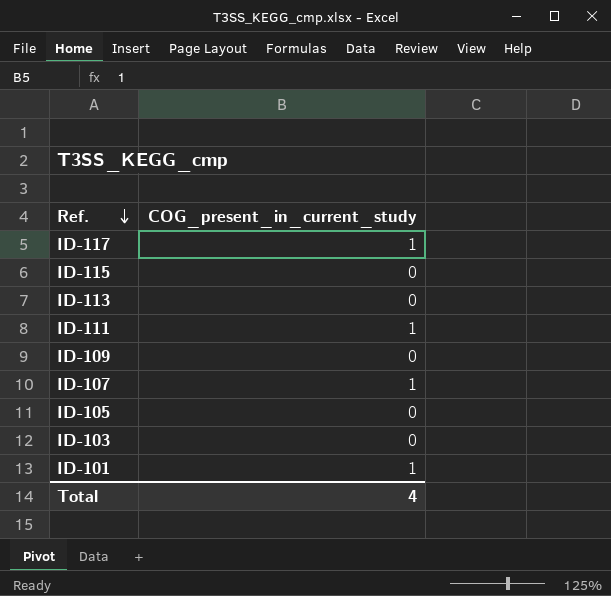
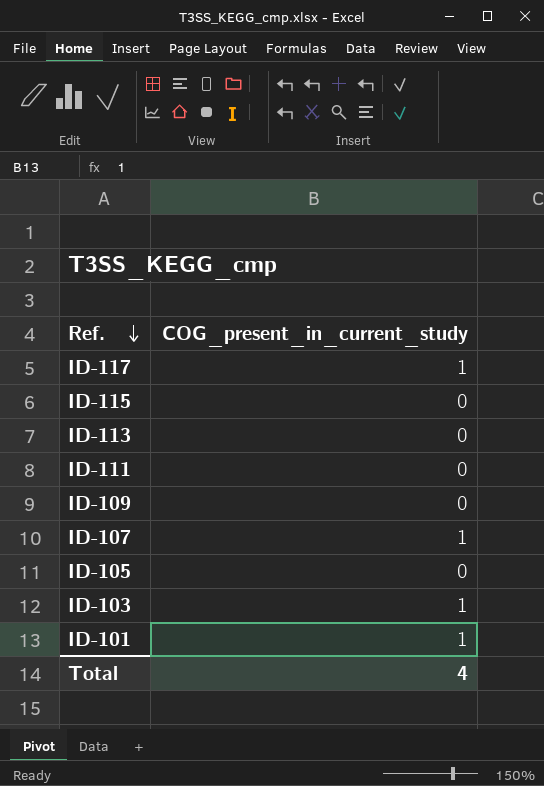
ID-111 | COG_present_in_current_study: 1 -> 0
ID-103 | COG_present_in_current_study: 0 -> 1

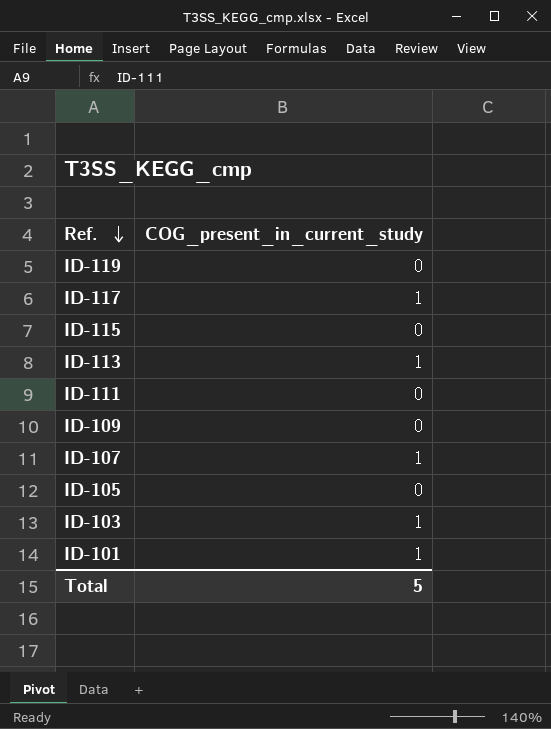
row ID-119: none -> 0
ID-113 | COG_present_in_current_study: 0 -> 1
Total | COG_present_in_current_study: 4 -> 5

